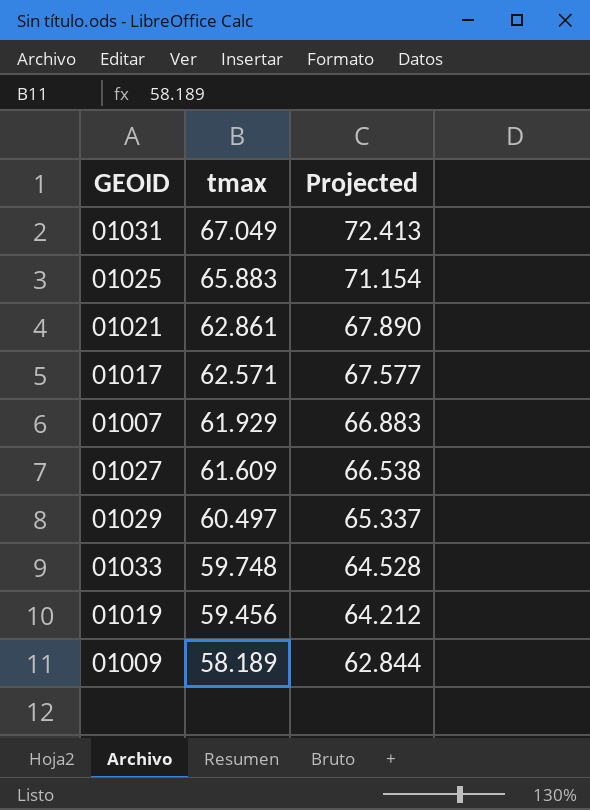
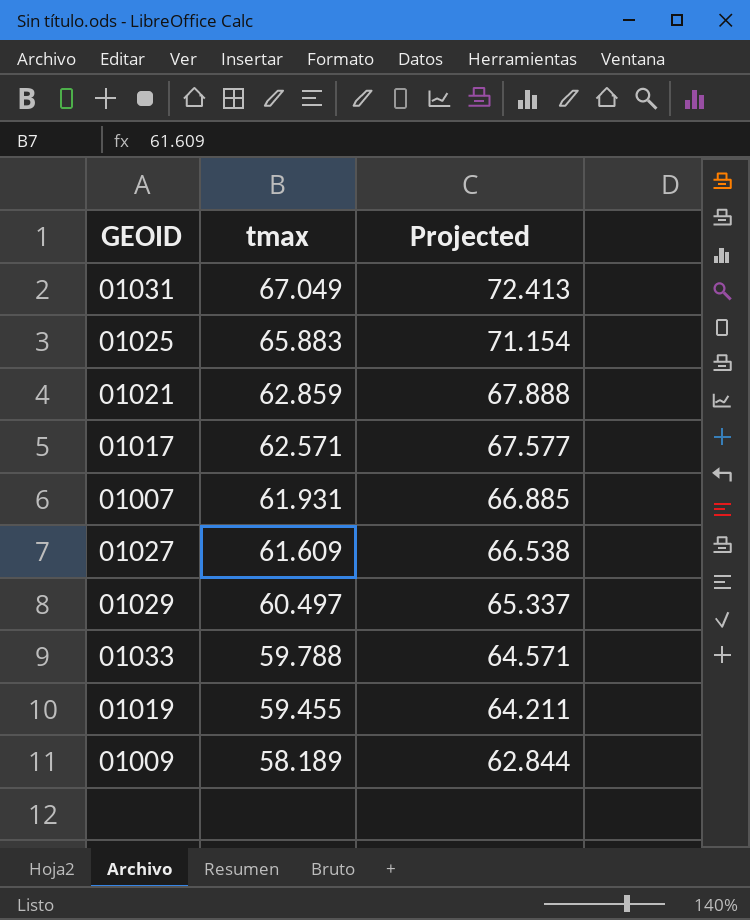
01021 | tmax: 62.861 -> 62.859
01021 | Projected: 67.890 -> 67.888
01007 | tmax: 61.929 -> 61.931
01007 | Projected: 66.883 -> 66.885
01033 | tmax: 59.748 -> 59.788
01033 | Projected: 64.528 -> 64.571
01019 | tmax: 59.456 -> 59.455
01019 | Projected: 64.212 -> 64.211

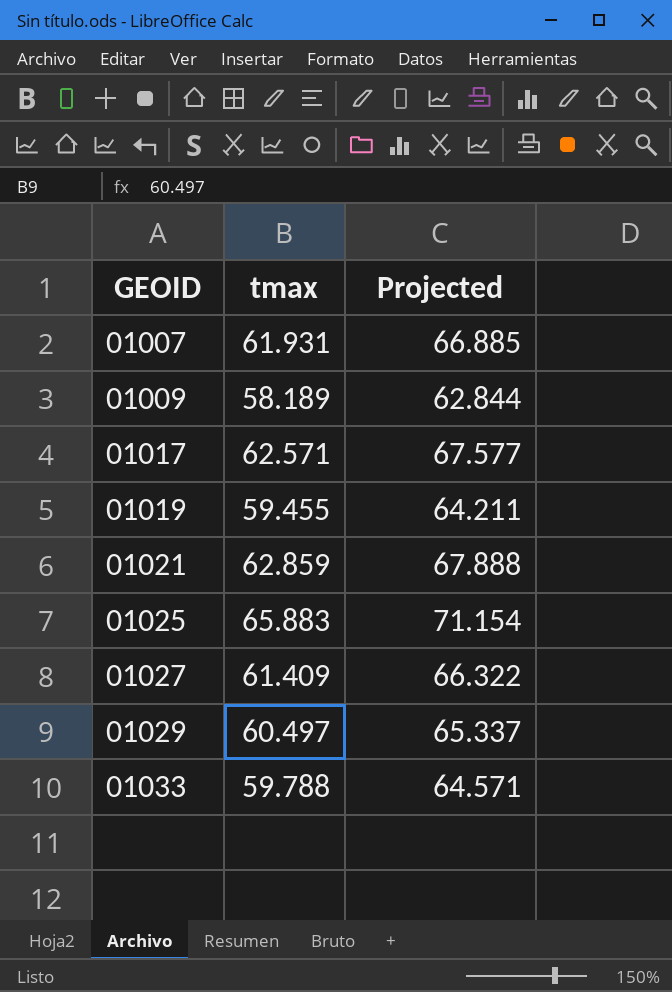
row order: tmax descending -> GEOID ascending
row 01031: 67.049 | 72.413 -> none
01027 | tmax: 61.609 -> 61.409
01027 | Projected: 66.538 -> 66.322

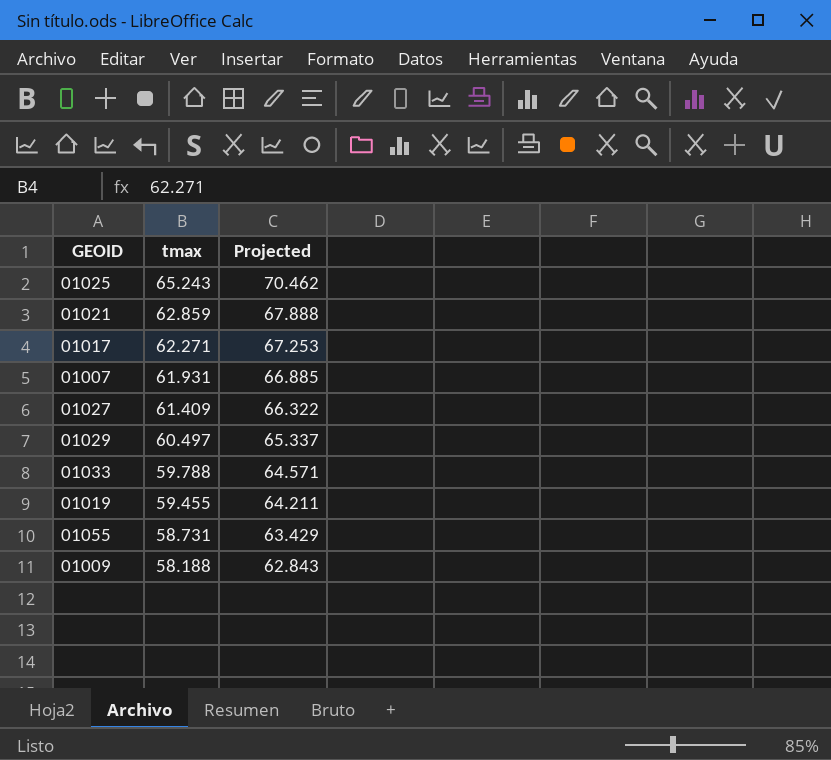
row order: GEOID ascending -> tmax descending
01025 | tmax: 65.883 -> 65.243
01025 | Projected: 71.154 -> 70.462
01017 | tmax: 62.571 -> 62.271
01017 | Projected: 67.577 -> 67.253
row 01055: none -> 58.731 | 63.429
01009 | tmax: 58.189 -> 58.188
01009 | Projected: 62.844 -> 62.843

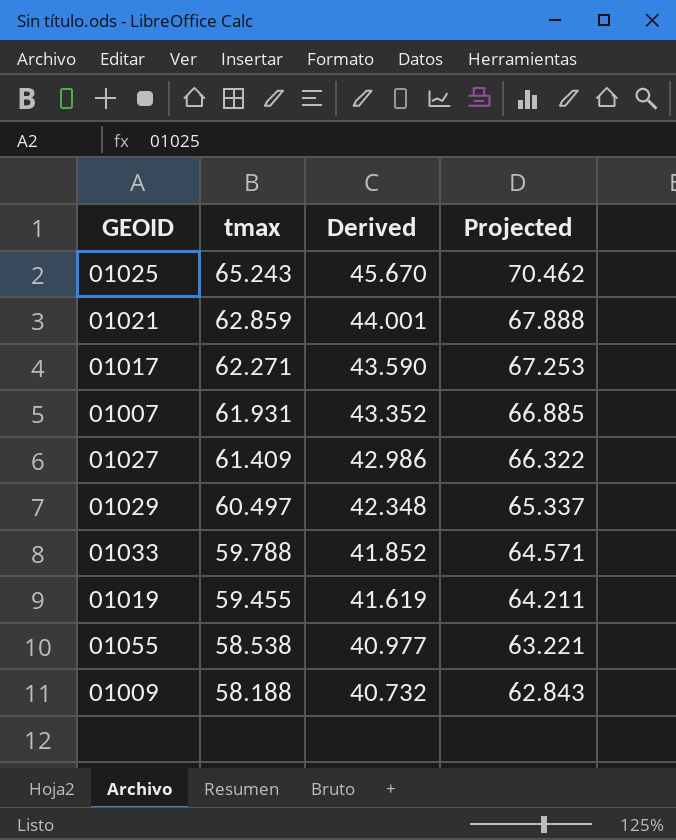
column Derived | formula: none -> [tmax] * 0.7
01055 | tmax: 58.731 -> 58.538
01055 | Projected: 63.429 -> 63.221

